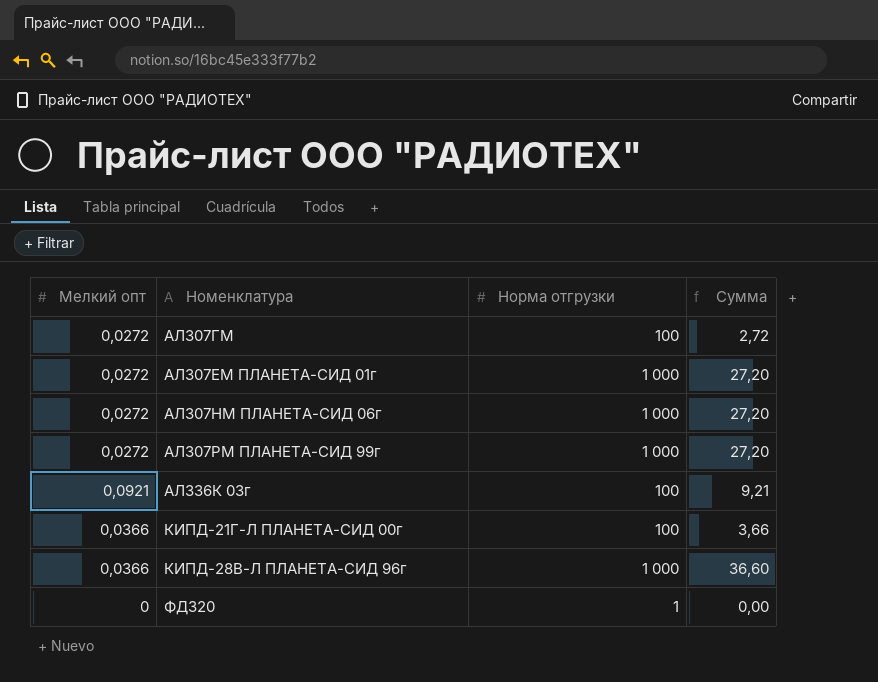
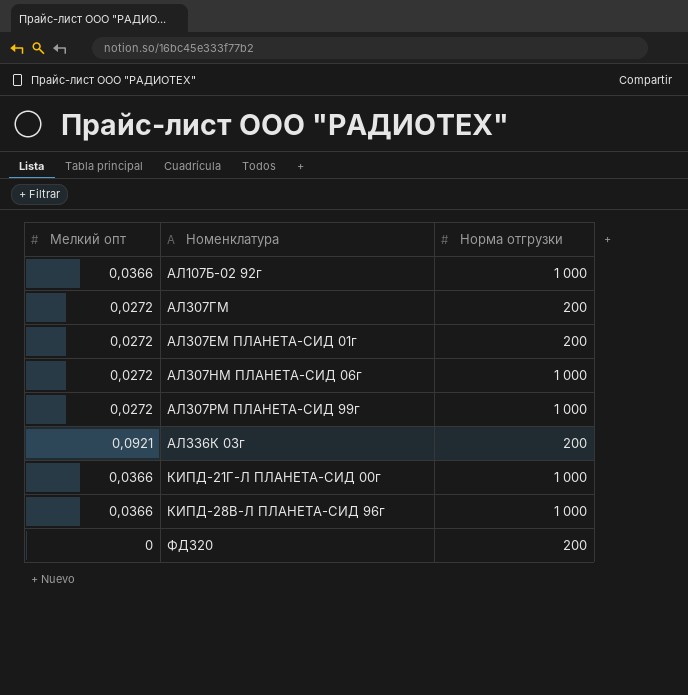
column Сумма | formula: [Мелкий опт] * [Норма отгрузки] -> none
row АЛ107Б-02 92г: none -> 0,0366 | 1 000
АЛ307ГМ | Норма отгрузки: 100 -> 200
АЛ307ЕМ ПЛАНЕТА-СИД 01г | Норма отгрузки: 1 000 -> 200
АЛ336К 03г | Норма отгрузки: 100 -> 200
КИПД-21Г-Л ПЛАНЕТА-СИД 00г | Норма отгрузки: 100 -> 1 000
ФД320 | Норма отгрузки: 1 -> 200

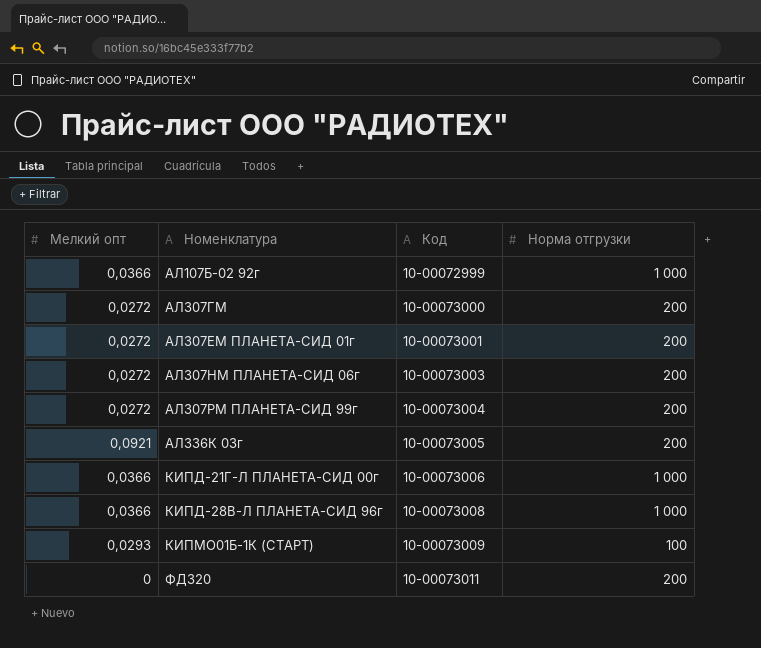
column Код | position: none -> 3
АЛ307НМ ПЛАНЕТА-СИД 06г | Норма отгрузки: 1 000 -> 200
АЛ307РМ ПЛАНЕТА-СИД 99г | Норма отгрузки: 1 000 -> 200
row КИПМО01Б-1К (СТАРТ): none -> 0,0293 | 10-00073009 | 100

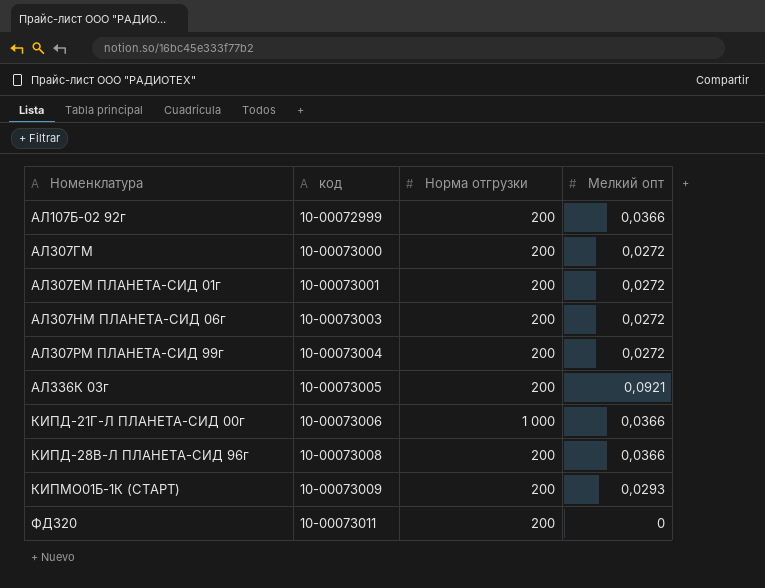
column name: Код -> код
column Мелкий опт | position: 1 -> 4
АЛ107Б-02 92г | Норма отгрузки: 1 000 -> 200
КИПД-28В-Л ПЛАНЕТА-СИД 96г | Норма отгрузки: 1 000 -> 200
КИПМО01Б-1К (СТАРТ) | Норма отгрузки: 100 -> 200

